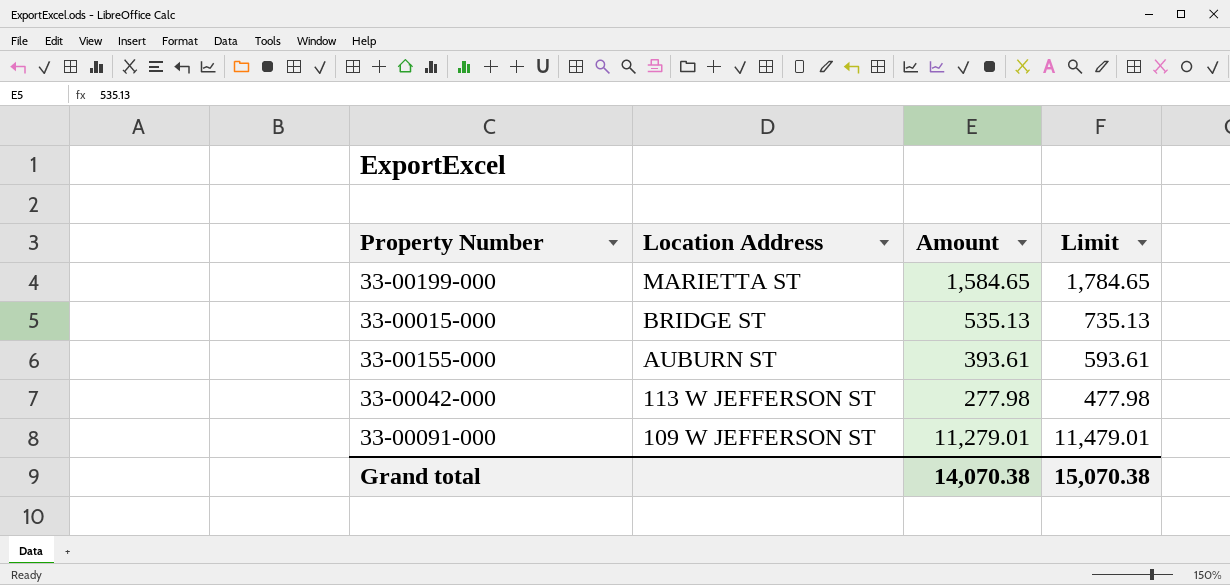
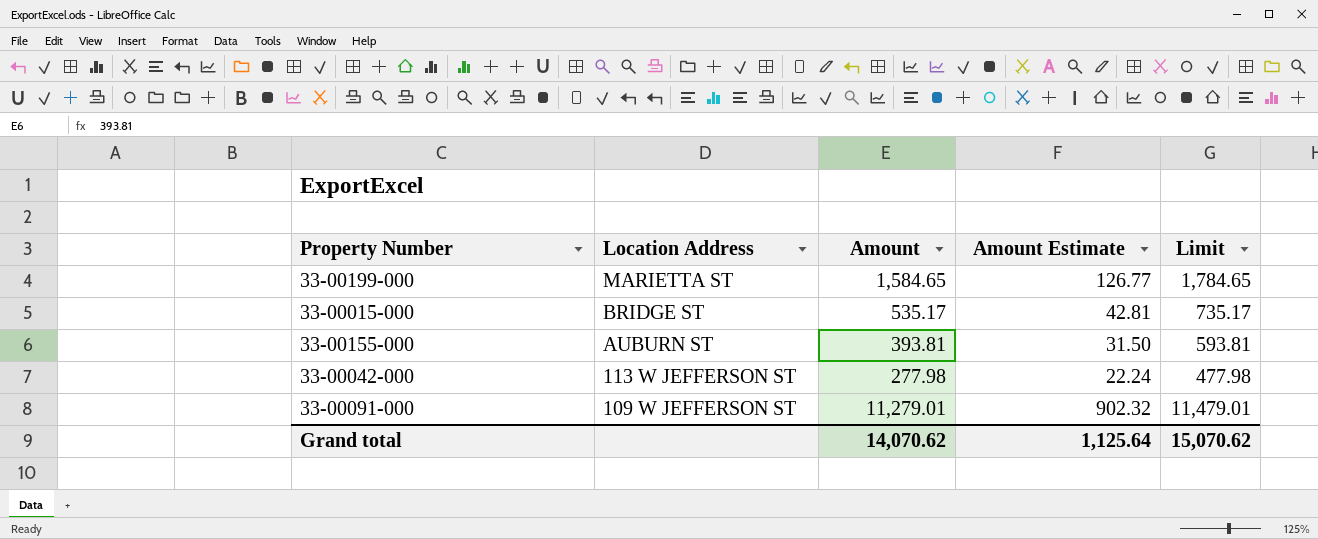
column Amount Estimate | formula: none -> [Amount] * 0.08
33-00015-000 | Amount: 535.13 -> 535.17
33-00015-000 | Limit: 735.13 -> 735.17
33-00155-000 | Amount: 393.61 -> 393.81
33-00155-000 | Limit: 593.61 -> 593.81
Grand total | Amount: 14,070.38 -> 14,070.62
Grand total | Limit: 15,070.38 -> 15,070.62

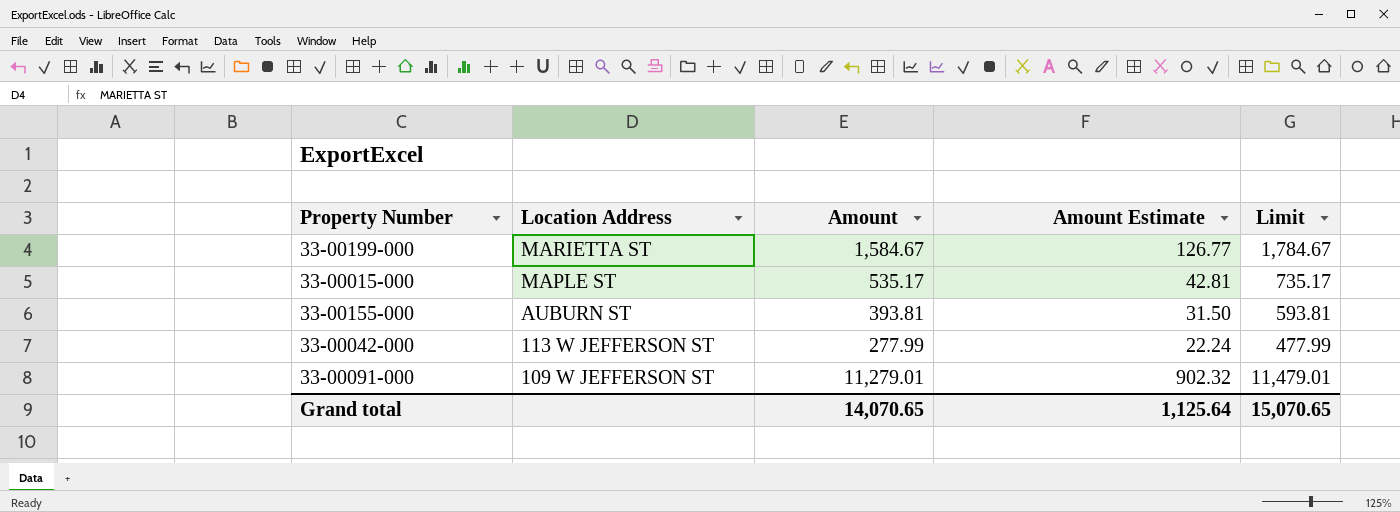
33-00199-000 | Amount: 1,584.65 -> 1,584.67
33-00199-000 | Limit: 1,784.65 -> 1,784.67
33-00015-000 | Location Address: BRIDGE ST -> MAPLE ST
33-00042-000 | Amount: 277.98 -> 277.99
33-00042-000 | Limit: 477.98 -> 477.99
Grand total | Amount: 14,070.62 -> 14,070.65
Grand total | Limit: 15,070.62 -> 15,070.65

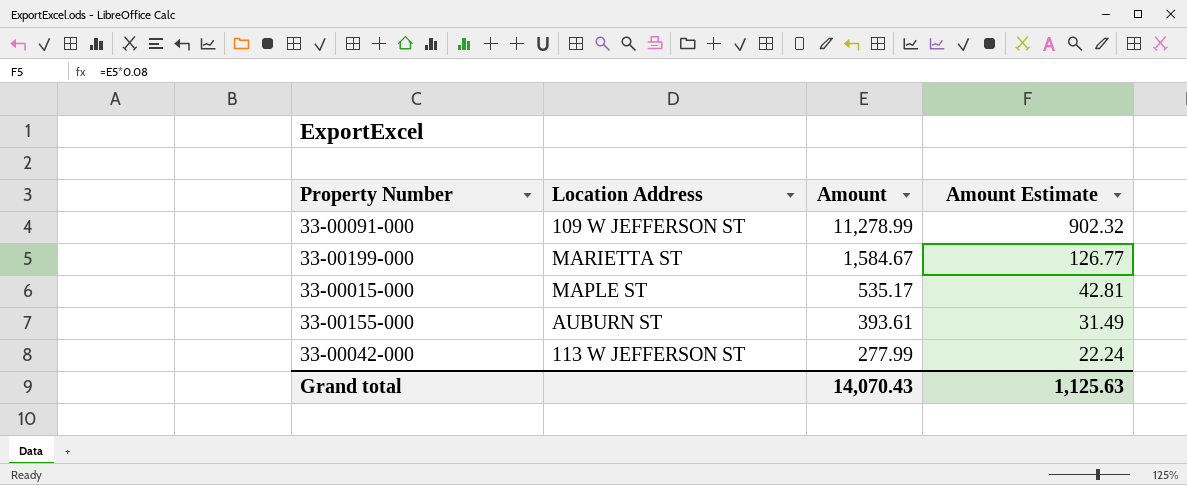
row order: Location Address descending -> Amount descending
column Limit | formula: [Amount] + 200 -> none
33-00091-000 | Amount: 11,279.01 -> 11,278.99
33-00155-000 | Amount: 393.81 -> 393.61
33-00155-000 | Amount Estimate: 31.50 -> 31.49
Grand total | Amount: 14,070.65 -> 14,070.43
Grand total | Amount Estimate: 1,125.64 -> 1,125.63

